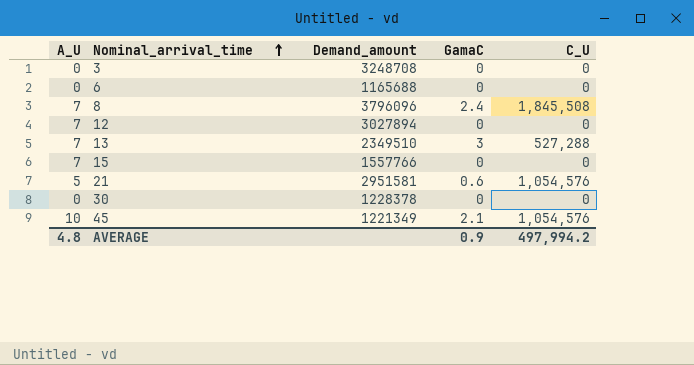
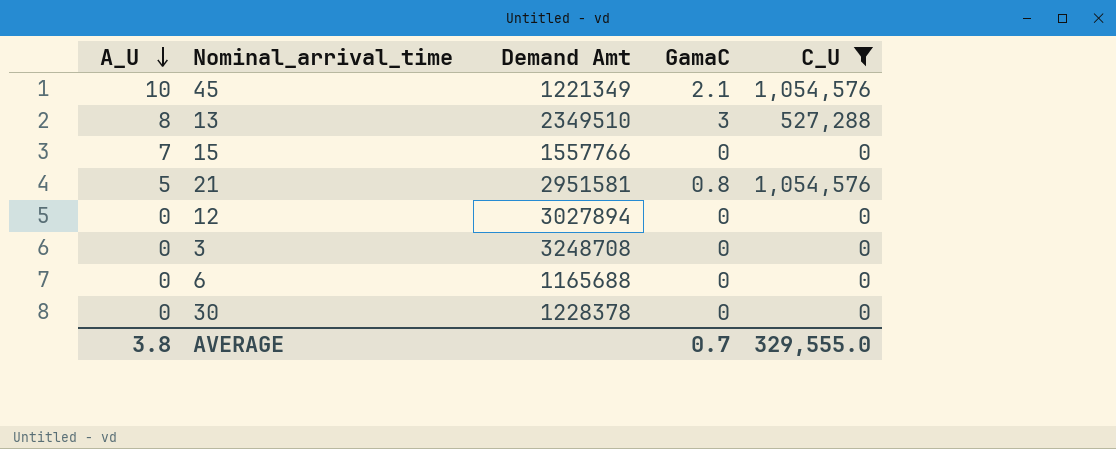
filter: none -> C_U != 1,845,508
row order: Nominal_arrival_time ascending -> A_U descending
column name: Demand_amount -> Demand Amt
13 | A_U: 7 -> 8
21 | GamaC: 0.6 -> 0.8
12 | A_U: 7 -> 0
AVERAGE | A_U: 4.8 -> 3.8
AVERAGE | GamaC: 0.9 -> 0.7
AVERAGE | C_U: 497,994.2 -> 329,555.0

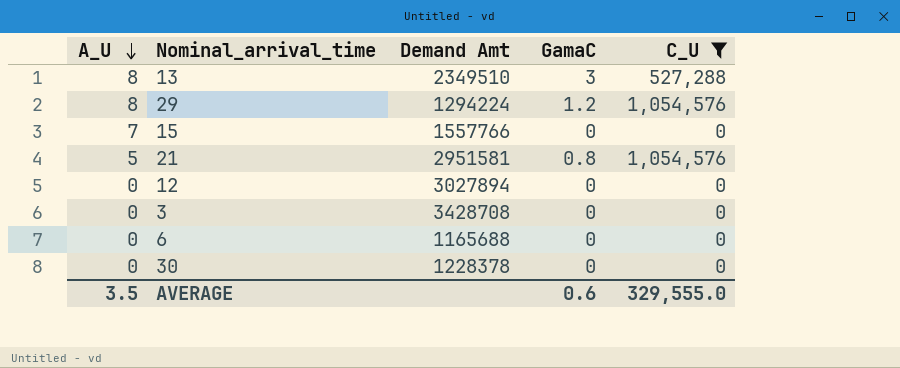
row 45: 10 | 1221349 | 2.1 | 1,054,576 -> none
row 29: none -> 8 | 1294224 | 1.2 | 1,054,576
3 | Demand Amt: 3248708 -> 3428708
AVERAGE | A_U: 3.8 -> 3.5
AVERAGE | GamaC: 0.7 -> 0.6

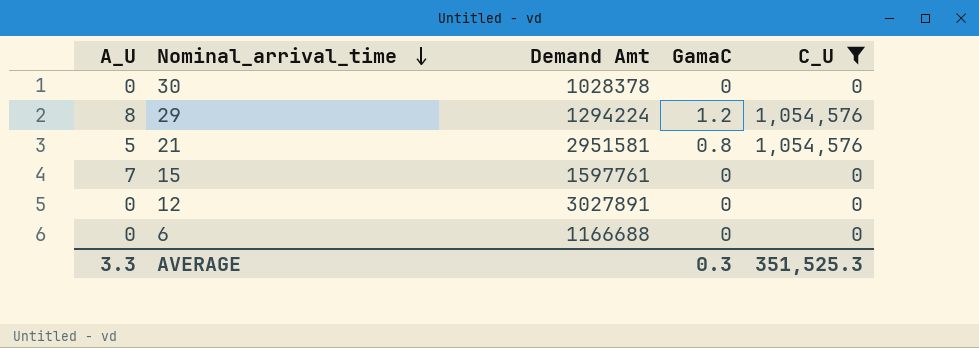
row order: A_U descending -> Nominal_arrival_time descending
row 13: 8 | 2349510 | 3 | 527,288 -> none
row 3: 0 | 3428708 | 0 | 0 -> none
30 | Demand Amt: 1228378 -> 1028378
15 | Demand Amt: 1557766 -> 1597761
12 | Demand Amt: 3027894 -> 3027891
6 | Demand Amt: 1165688 -> 1166688
AVERAGE | A_U: 3.5 -> 3.3
AVERAGE | GamaC: 0.6 -> 0.3
AVERAGE | C_U: 329,555.0 -> 351,525.3

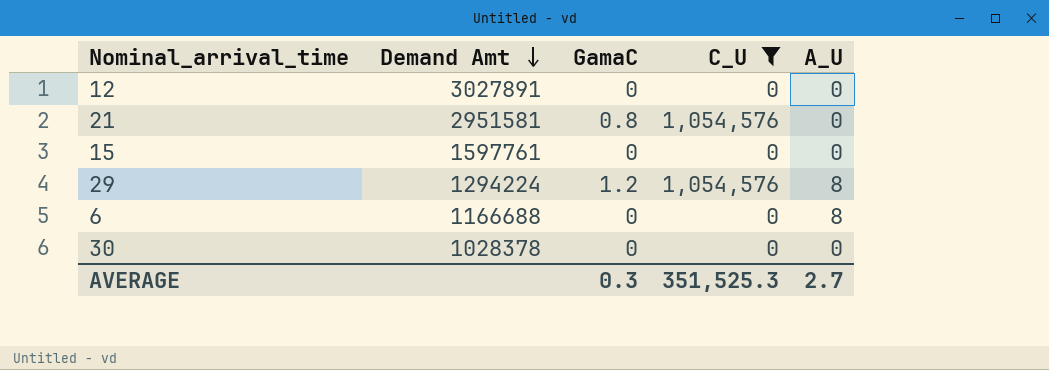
row order: Nominal_arrival_time descending -> Demand Amt descending
column A_U | position: 1 -> 5
21 | A_U: 5 -> 0
15 | A_U: 7 -> 0
6 | A_U: 0 -> 8
AVERAGE | A_U: 3.3 -> 2.7

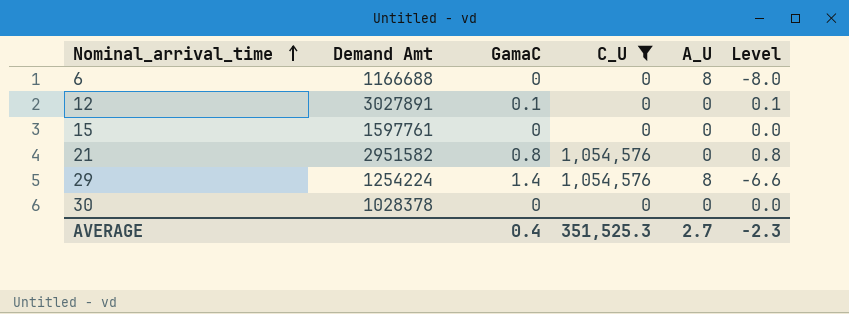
row order: Demand Amt descending -> Nominal_arrival_time ascending
column Level | formula: none -> [GamaC] - [A_U]
12 | GamaC: 0 -> 0.1
21 | Demand Amt: 2951581 -> 2951582
29 | Demand Amt: 1294224 -> 1254224
29 | GamaC: 1.2 -> 1.4
AVERAGE | GamaC: 0.3 -> 0.4

